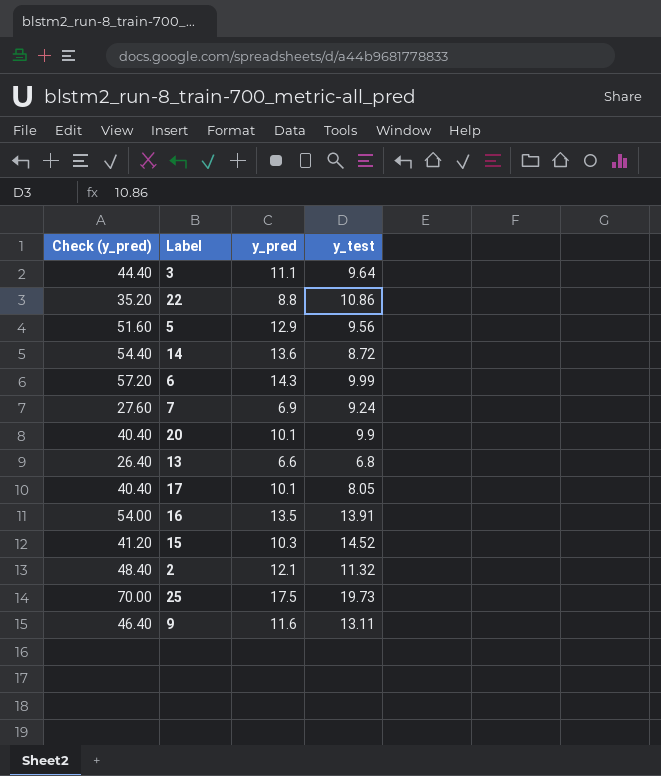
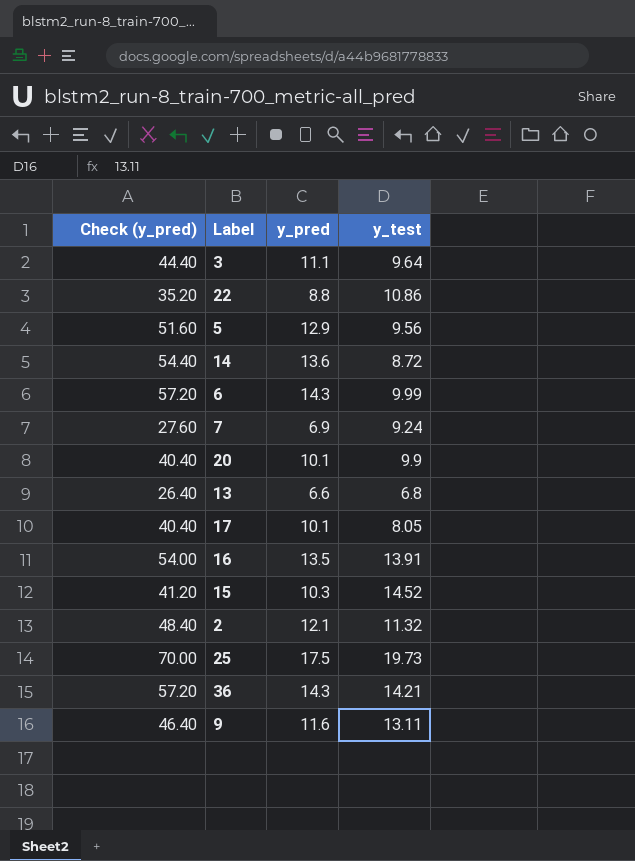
row 36: none -> 57.20 | 14.3 | 14.21

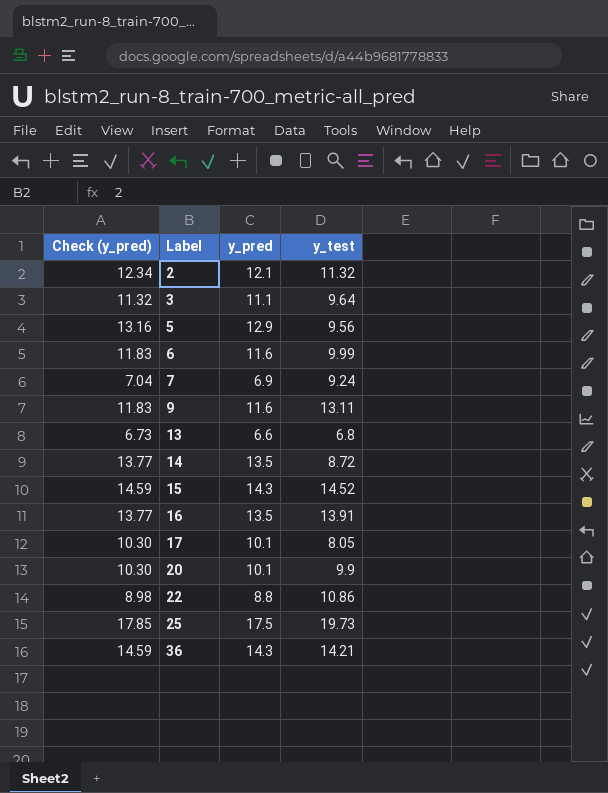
row order: none -> Label ascending
column Check (y_pred) | formula: [y_pred] * 4 -> [y_pred] * 1.02
6 | y_pred: 14.3 -> 11.6
14 | y_pred: 13.6 -> 13.5
15 | y_pred: 10.3 -> 14.3

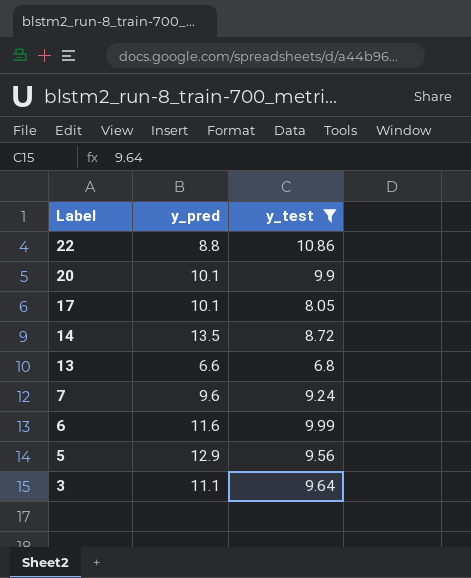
filter: none -> y_test <= 10.86
row order: Label ascending -> Label descending
column Check (y_pred) | formula: [y_pred] * 1.02 -> none
7 | y_pred: 6.9 -> 9.6

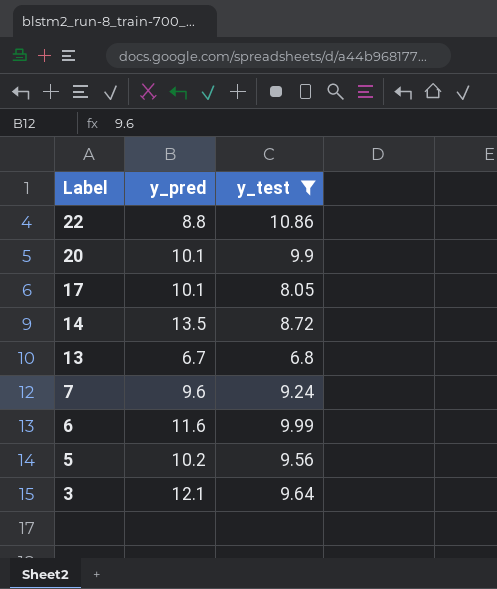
13 | y_pred: 6.6 -> 6.7
5 | y_pred: 12.9 -> 10.2
3 | y_pred: 11.1 -> 12.1

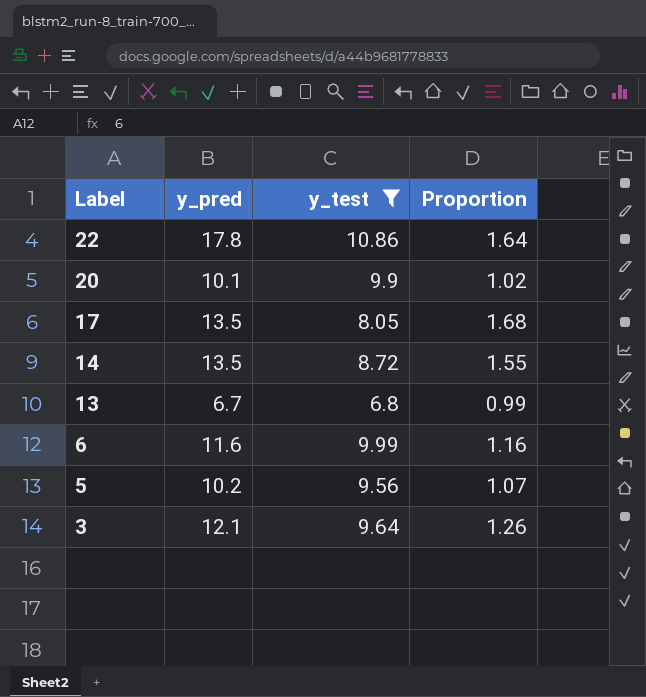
column Proportion | formula: none -> [y_pred] / [y_test]
row 7: 9.6 | 9.24 -> none
22 | y_pred: 8.8 -> 17.8
17 | y_pred: 10.1 -> 13.5

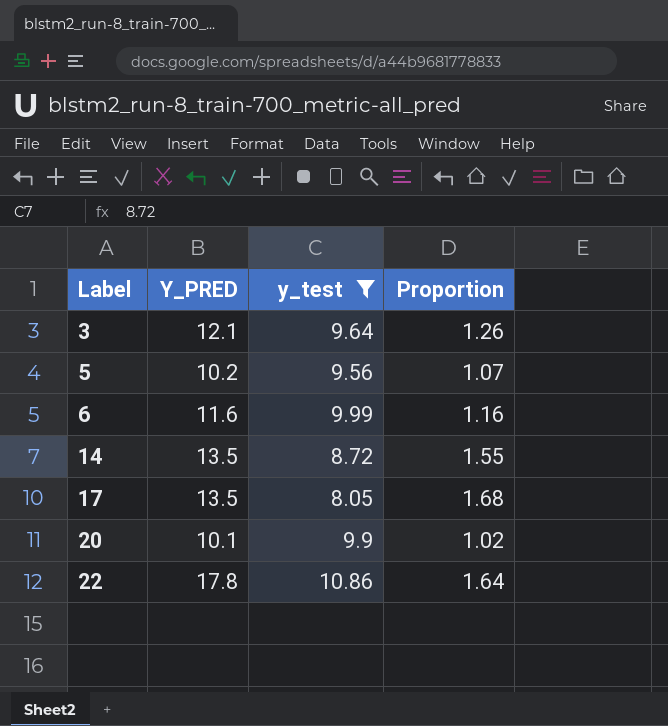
row order: Label descending -> Label ascending
column name: y_pred -> Y_PRED
row 13: 6.7 | 6.8 | 0.99 -> none

